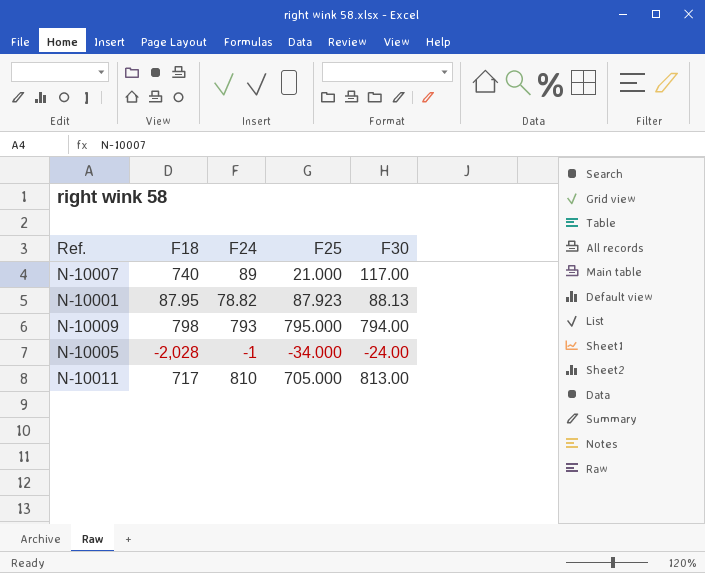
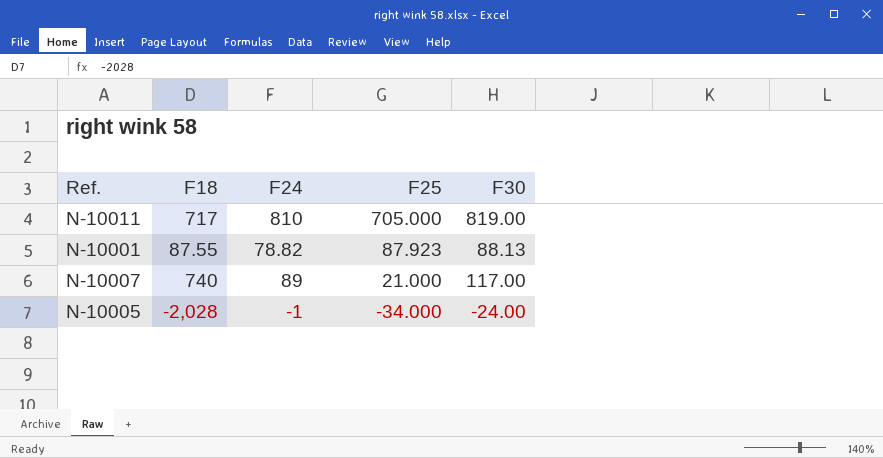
row order: none -> F25 descending
row N-10009: 798 | 793 | 795.000 | 794.00 -> none
N-10011 | F30: 813.00 -> 819.00
N-10001 | F18: 87.95 -> 87.55

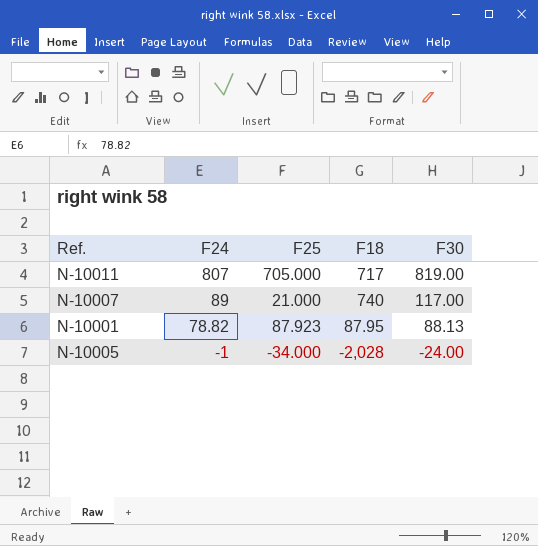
row order: F25 descending -> F24 descending
column F18 | position: 2 -> 4
N-10011 | F24: 810 -> 807
N-10001 | F18: 87.55 -> 87.95

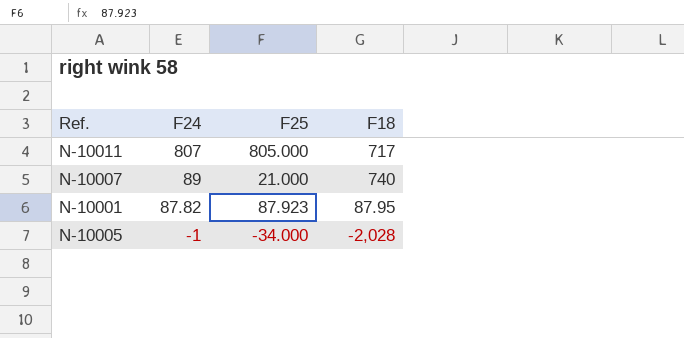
column F30 | position: 5 -> none
N-10011 | F25: 705.000 -> 805.000
N-10001 | F24: 78.82 -> 87.82

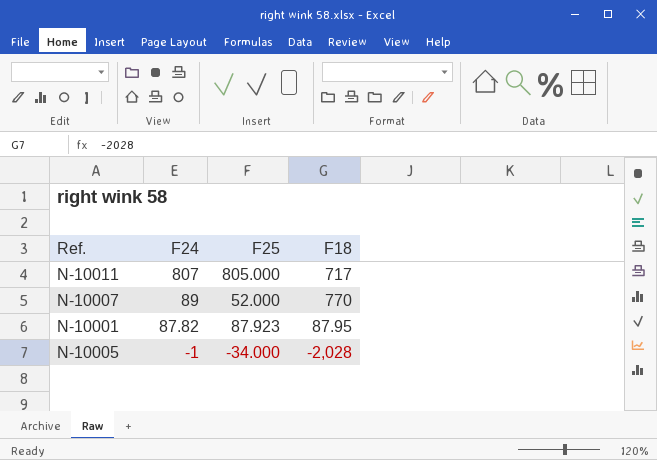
N-10007 | F25: 21.000 -> 52.000
N-10007 | F18: 740 -> 770

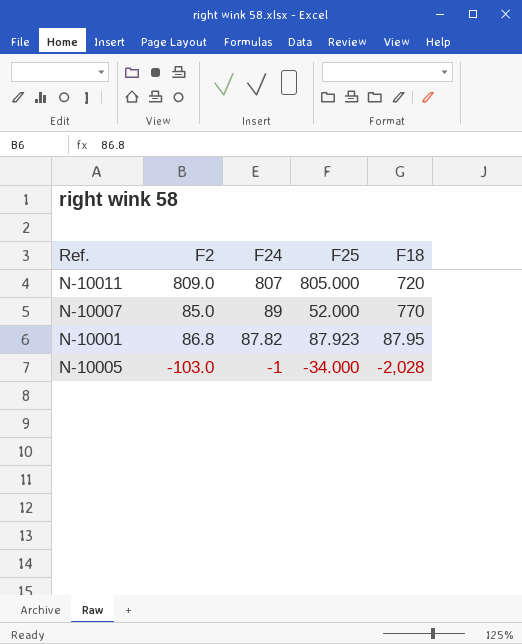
column F2 | position: none -> 2
N-10011 | F18: 717 -> 720

